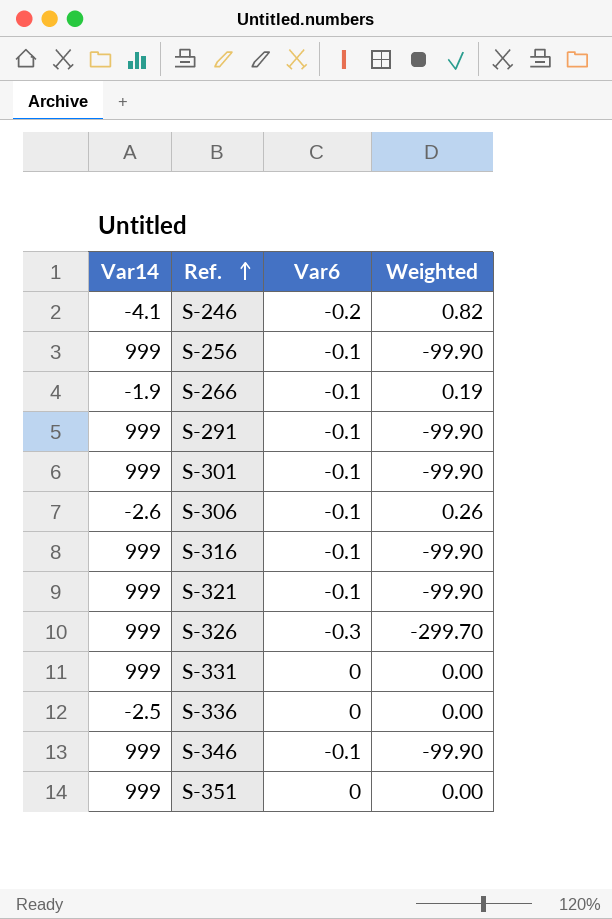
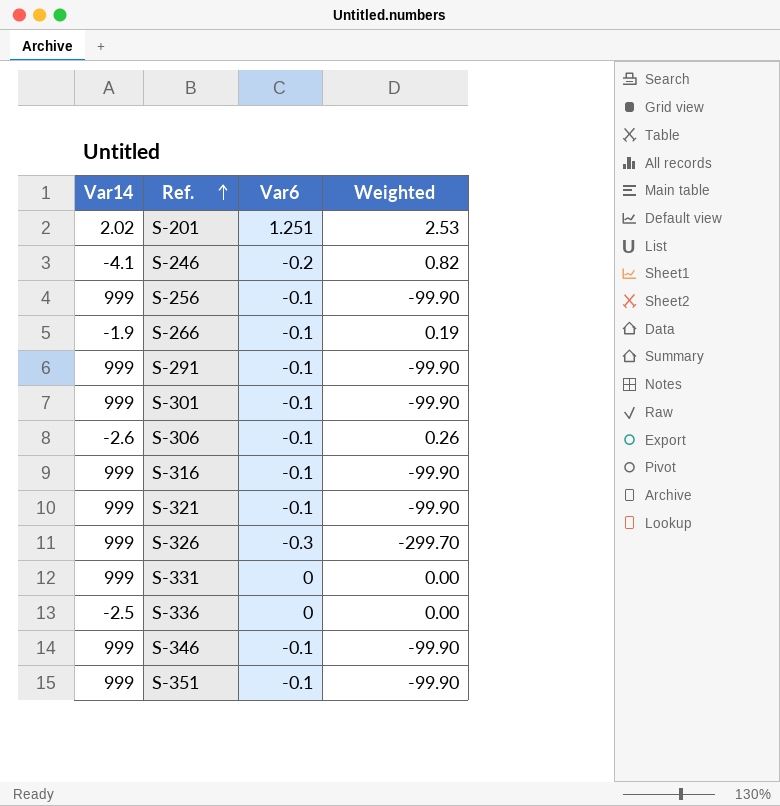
row S-201: none -> 2.02 | 1.251 | 2.53
S-351 | Var6: 0 -> -0.1
S-351 | Weighted: 0.00 -> -99.90

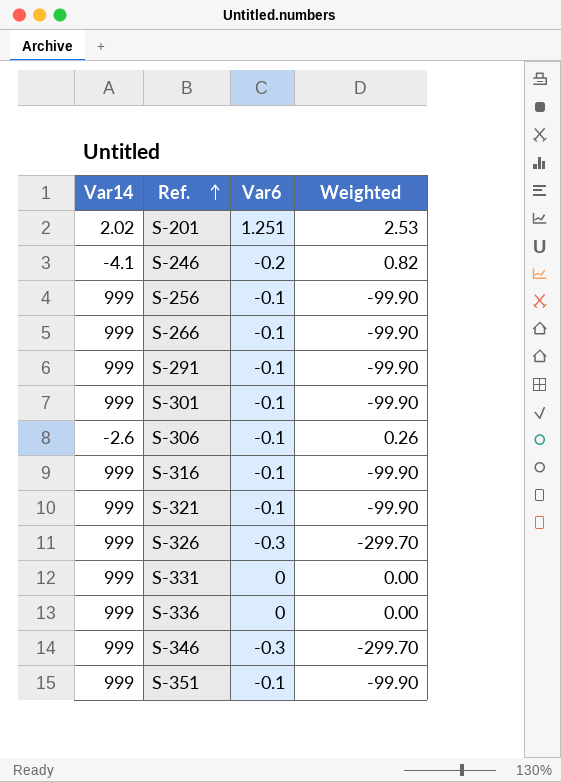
S-266 | Var14: -1.9 -> 999
S-266 | Weighted: 0.19 -> -99.90
S-336 | Var14: -2.5 -> 999
S-346 | Var6: -0.1 -> -0.3
S-346 | Weighted: -99.90 -> -299.70

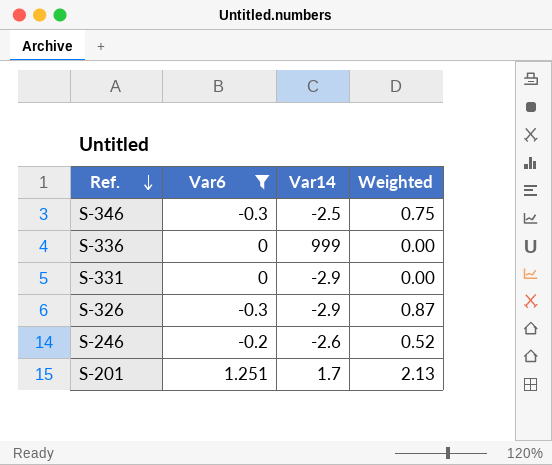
filter: none -> Var6 != -0.1
row order: Ref. ascending -> Ref. descending
column Var14 | position: 1 -> 3
S-346 | Var14: 999 -> -2.5
S-346 | Weighted: -299.70 -> 0.75
S-331 | Var14: 999 -> -2.9
S-326 | Var14: 999 -> -2.9
S-326 | Weighted: -299.70 -> 0.87
S-246 | Var14: -4.1 -> -2.6
S-246 | Weighted: 0.82 -> 0.52
S-201 | Var14: 2.02 -> 1.7
S-201 | Weighted: 2.53 -> 2.13

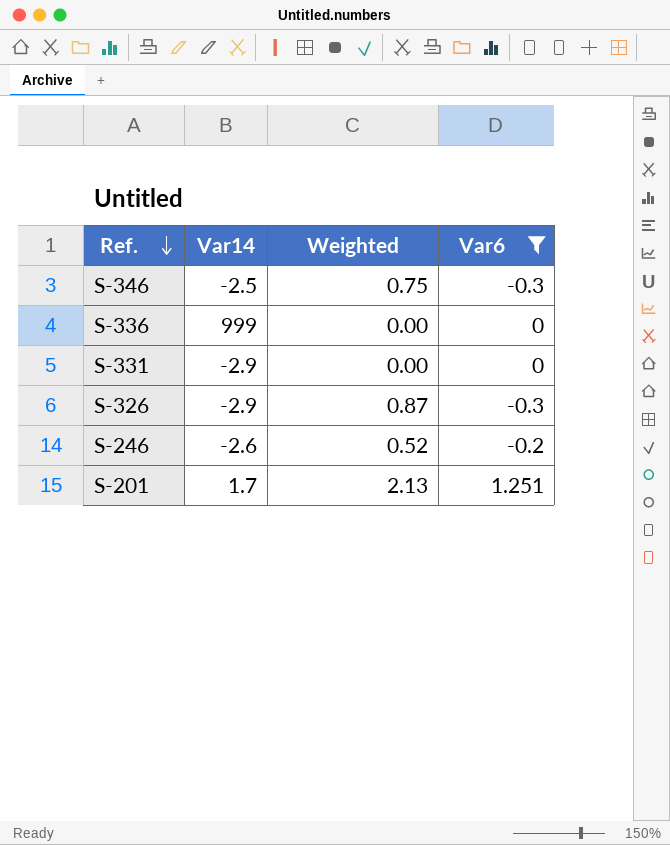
column Var6 | position: 2 -> 4

